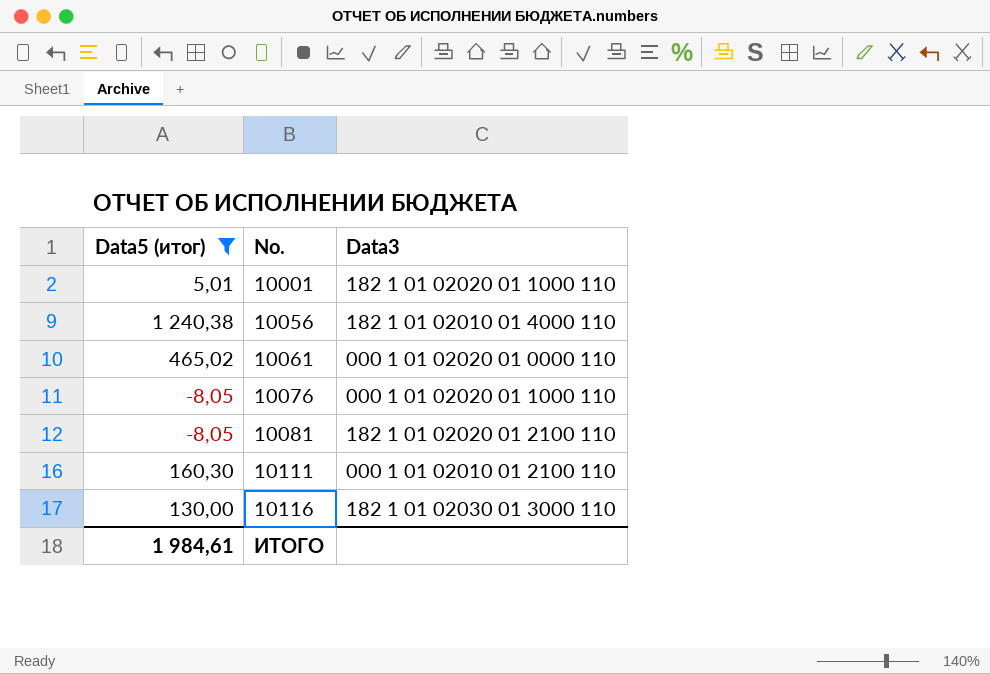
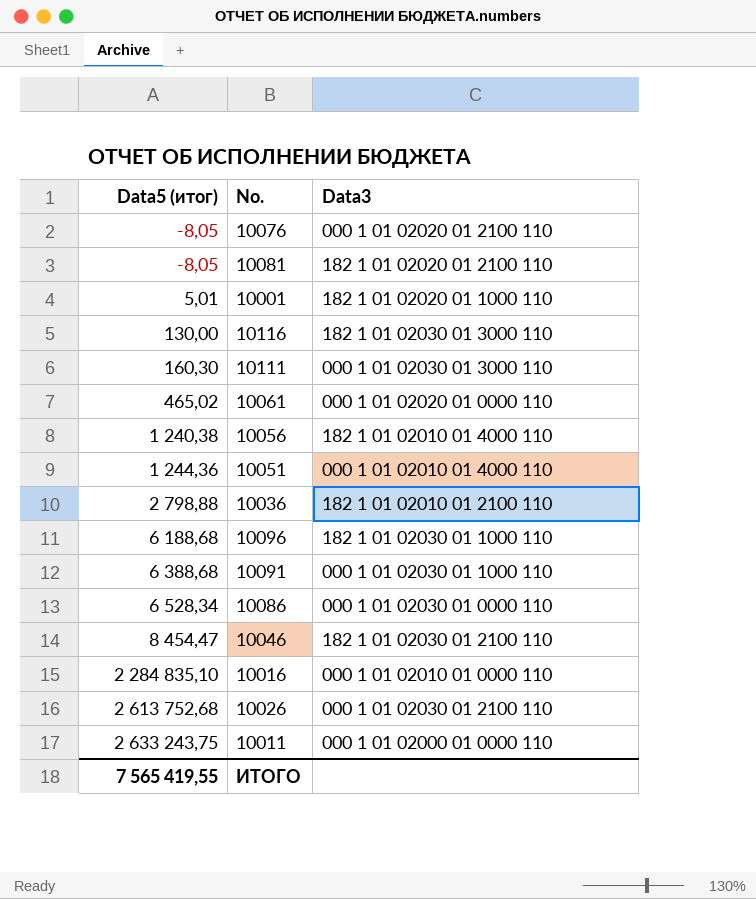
filter: Data5 (итог) <= 1 240,38 -> none
row order: No. ascending -> Data5 (итог) ascending
10076 | Data3: 000 1 01 02020 01 1000 110 -> 000 1 01 02020 01 2100 110
10111 | Data3: 000 1 01 02010 01 2100 110 -> 000 1 01 02030 01 3000 110
ИТОГО | Data5 (итог): 1 984,61 -> 7 565 419,55

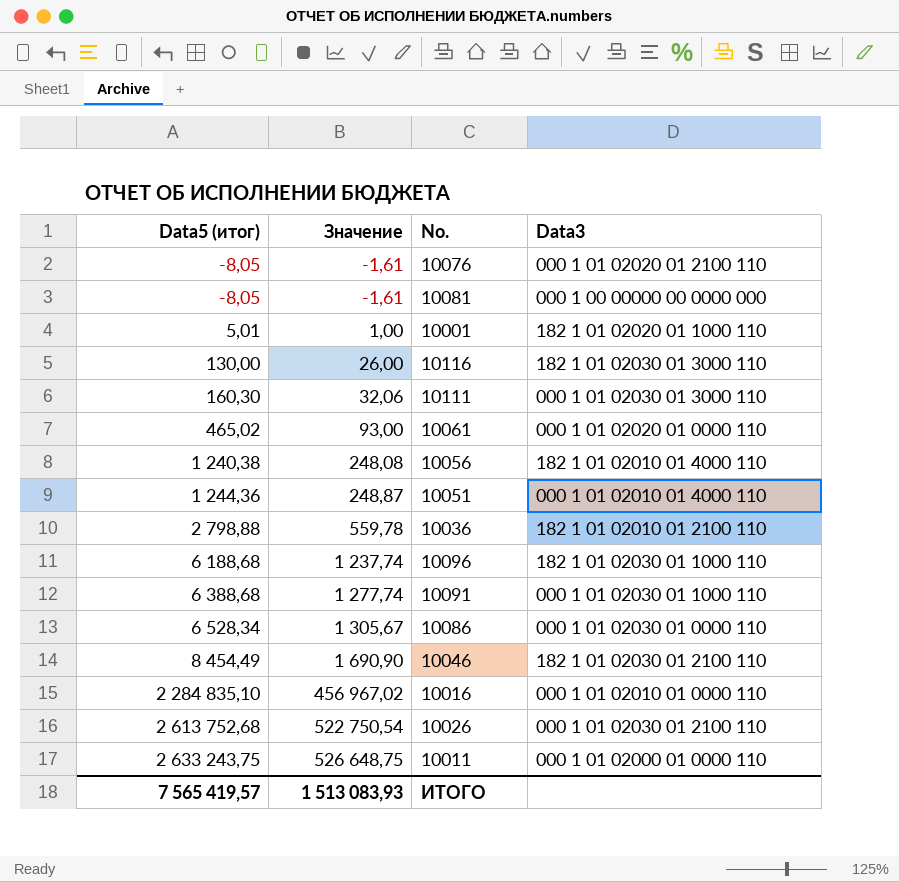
column Значение | formula: none -> [Data5 (итог)] * 0,2
10081 | Data3: 182 1 01 02020 01 2100 110 -> 000 1 00 00000 00 0000 000
10046 | Data5 (итог): 8 454,47 -> 8 454,49
ИТОГО | Data5 (итог): 7 565 419,55 -> 7 565 419,57

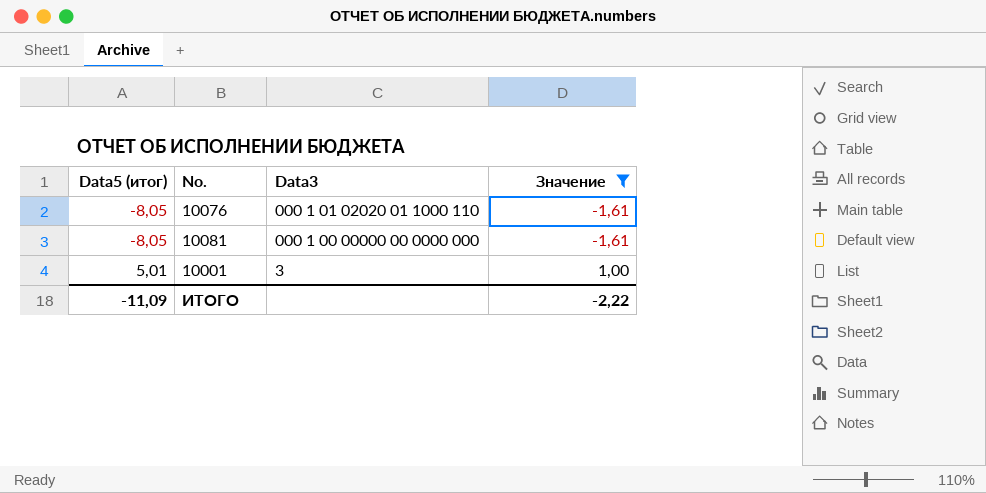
filter: none -> Значение <= 1,00
column Значение | position: 2 -> 4
10076 | Data3: 000 1 01 02020 01 2100 110 -> 000 1 01 02020 01 1000 110
10001 | Data3: 182 1 01 02020 01 1000 110 -> 3
ИТОГО | Data5 (итог): 7 565 419,57 -> -11,09
ИТОГО | Значение: 1 513 083,93 -> -2,22

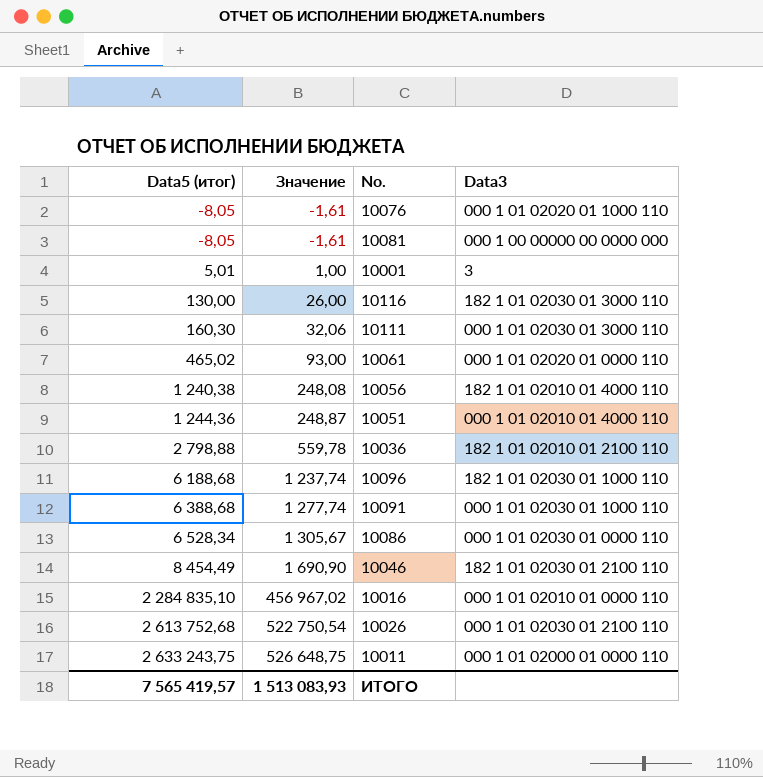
filter: Значение <= 1,00 -> none
column Значение | position: 4 -> 2
ИТОГО | Data5 (итог): -11,09 -> 7 565 419,57
ИТОГО | Значение: -2,22 -> 1 513 083,93

